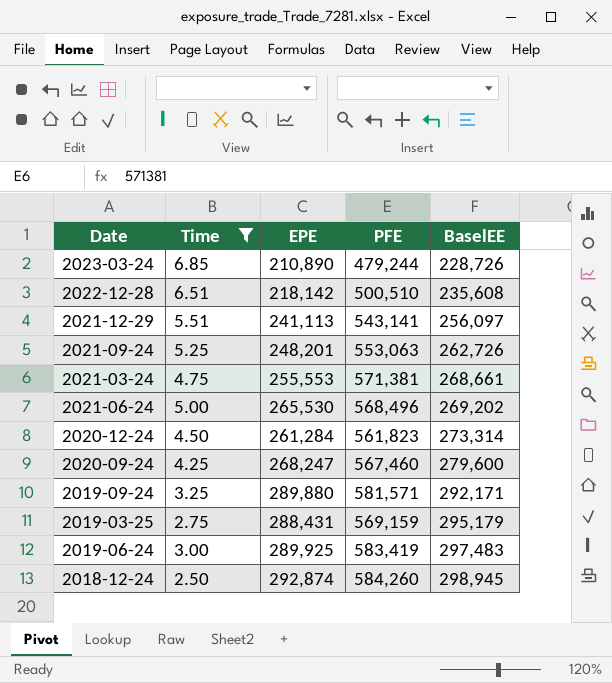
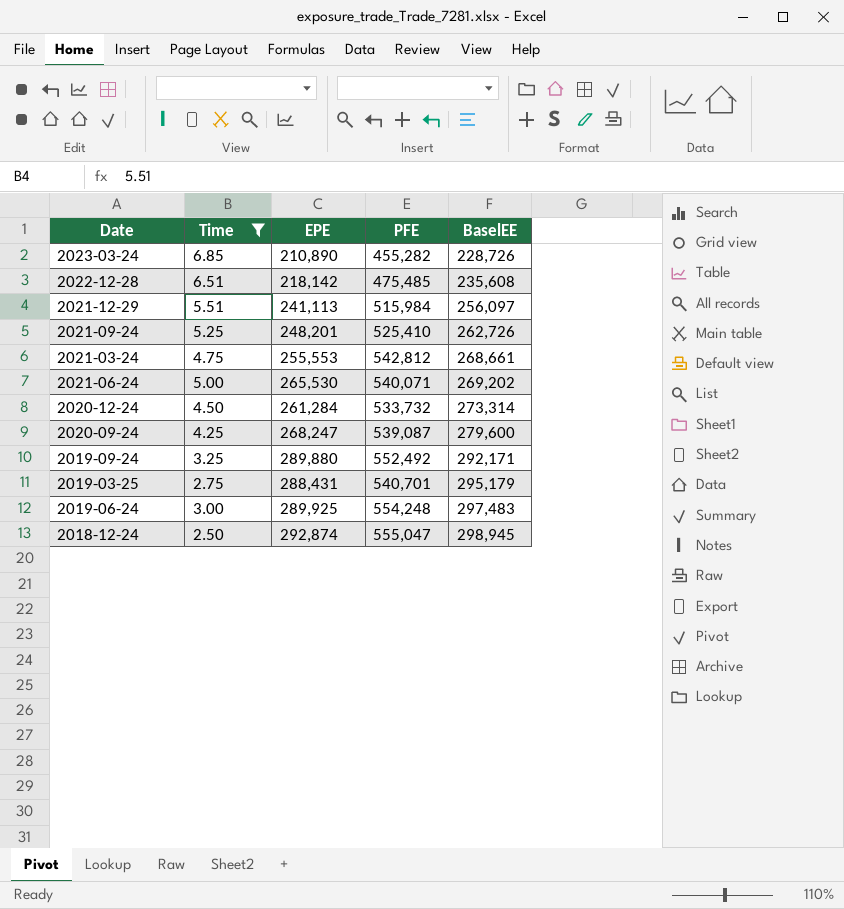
2023-03-24 | PFE: 479,244 -> 455,282
2022-12-28 | PFE: 500,510 -> 475,485
2021-12-29 | PFE: 543,141 -> 515,984
2021-09-24 | PFE: 553,063 -> 525,410
2021-03-24 | PFE: 571,381 -> 542,812
2021-06-24 | PFE: 568,496 -> 540,071
2020-12-24 | PFE: 561,823 -> 533,732
2020-09-24 | PFE: 567,460 -> 539,087
2019-09-24 | PFE: 581,571 -> 552,492
2019-03-25 | PFE: 569,159 -> 540,701
2019-06-24 | PFE: 583,419 -> 554,248
2018-12-24 | PFE: 584,260 -> 555,047

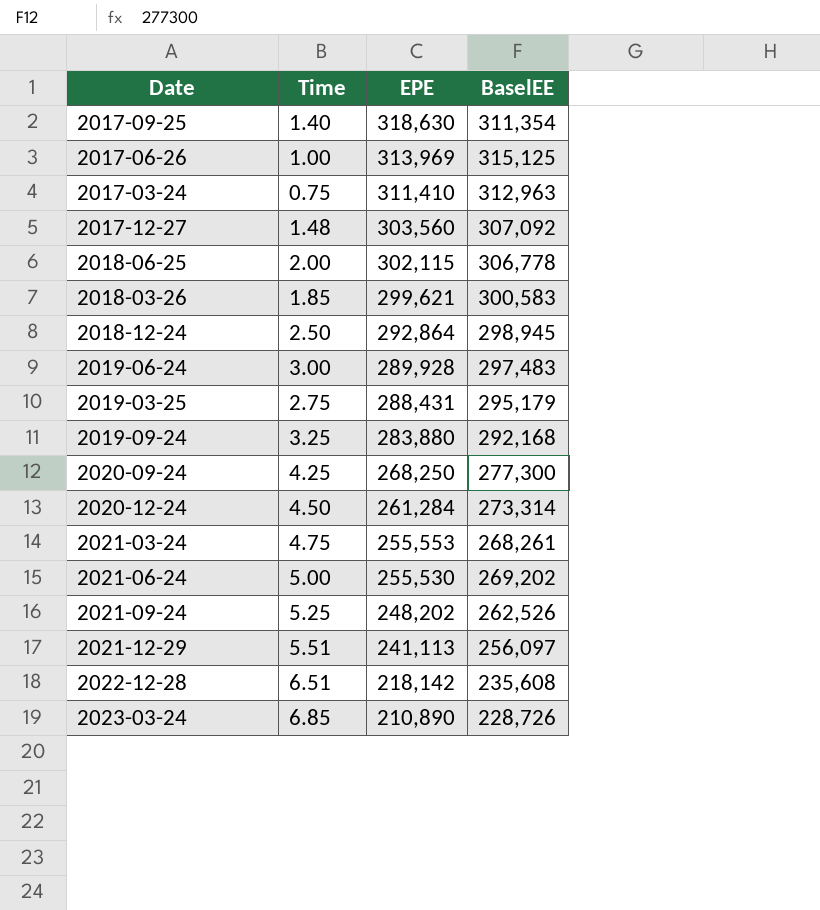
filter: Time >= 2.50 -> none
row order: BaselEE ascending -> EPE descending
column PFE | position: 4 -> none
2018-12-24 | EPE: 292,874 -> 292,864
2019-06-24 | EPE: 289,925 -> 289,928
2019-09-24 | EPE: 289,880 -> 283,880
2019-09-24 | BaselEE: 292,171 -> 292,168
2020-09-24 | EPE: 268,247 -> 268,250
2020-09-24 | BaselEE: 279,600 -> 277,300
2021-03-24 | BaselEE: 268,661 -> 268,261
2021-06-24 | EPE: 265,530 -> 255,530
2021-09-24 | EPE: 248,201 -> 248,202
2021-09-24 | BaselEE: 262,726 -> 262,526

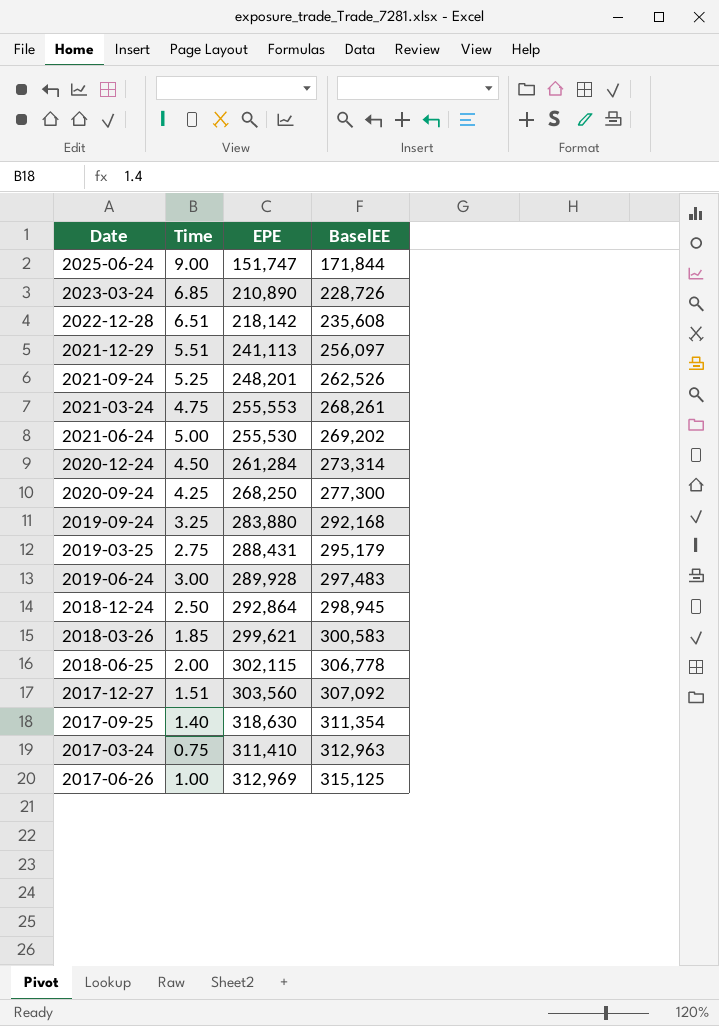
row order: EPE descending -> BaselEE ascending
row 2025-06-24: none -> 9.00 | 151,747 | 171,844
2021-09-24 | EPE: 248,202 -> 248,201
2017-12-27 | Time: 1.48 -> 1.51
2017-06-26 | EPE: 313,969 -> 312,969

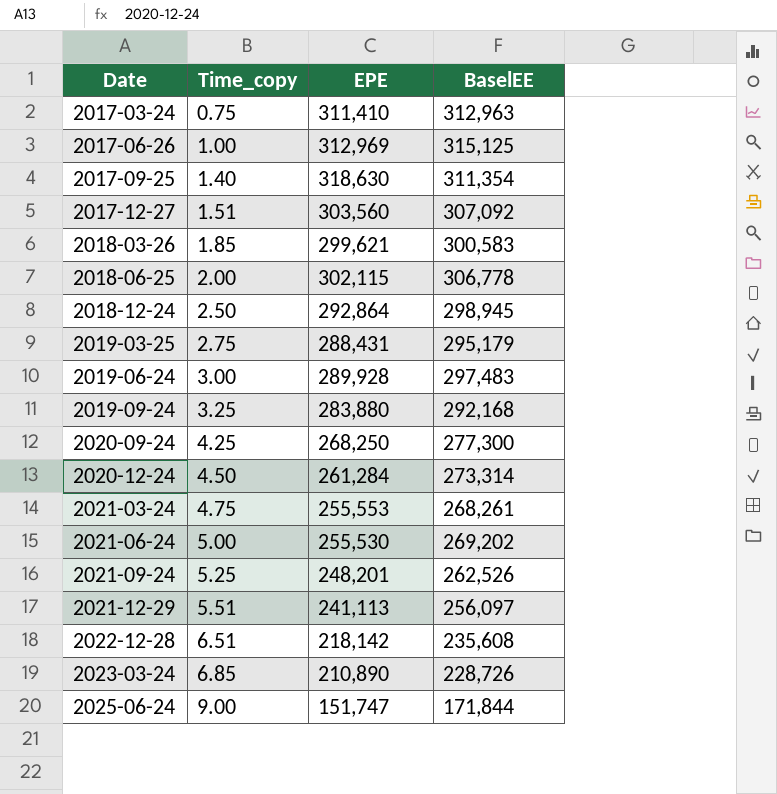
row order: BaselEE ascending -> Date ascending
column name: Time -> Time_copy

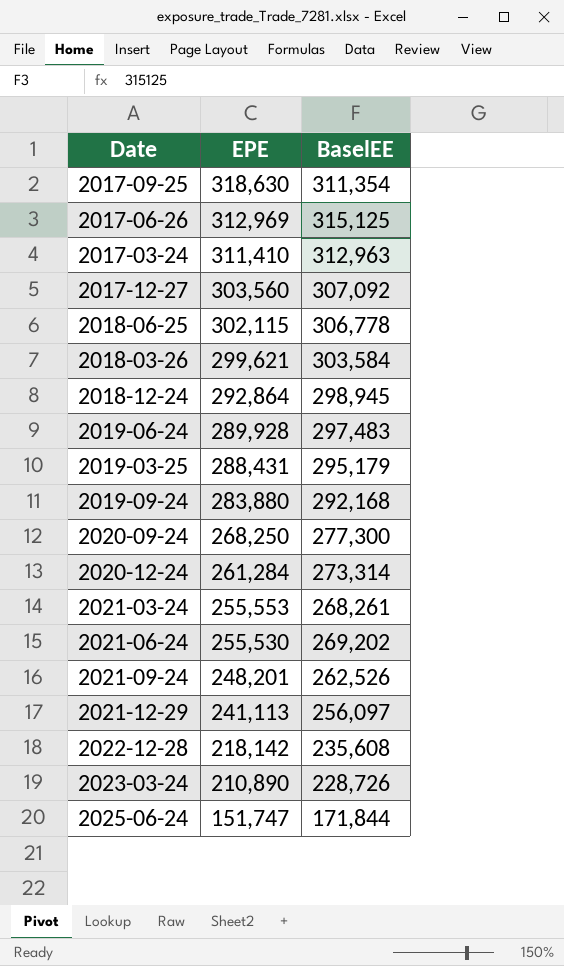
row order: Date ascending -> EPE descending
column Time_copy | position: 2 -> none
2018-03-26 | BaselEE: 300,583 -> 303,584

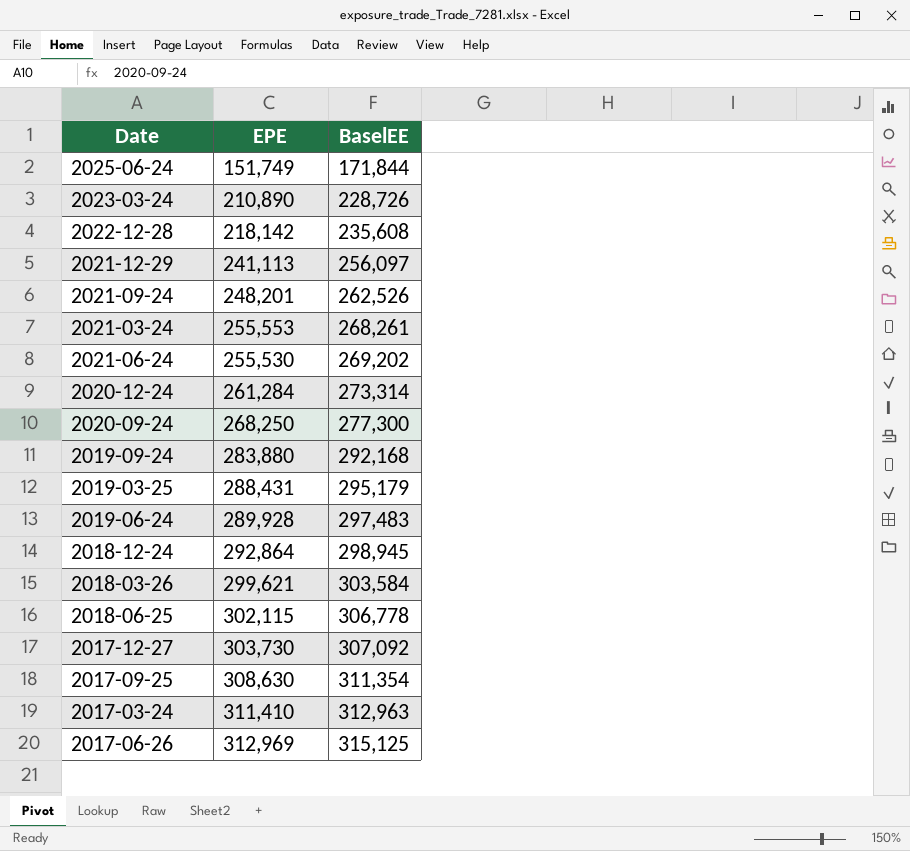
row order: EPE descending -> BaselEE ascending
2025-06-24 | EPE: 151,747 -> 151,749
2017-12-27 | EPE: 303,560 -> 303,730
2017-09-25 | EPE: 318,630 -> 308,630

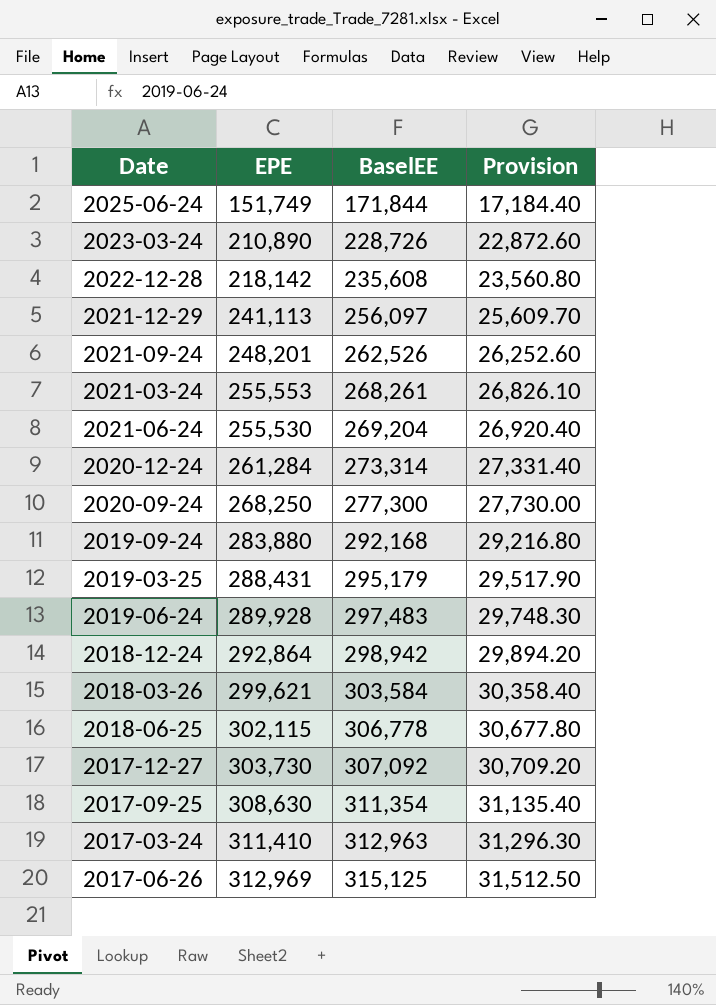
column Provision | formula: none -> [BaselEE] * 0.1
2021-06-24 | BaselEE: 269,202 -> 269,204
2018-12-24 | BaselEE: 298,945 -> 298,942

